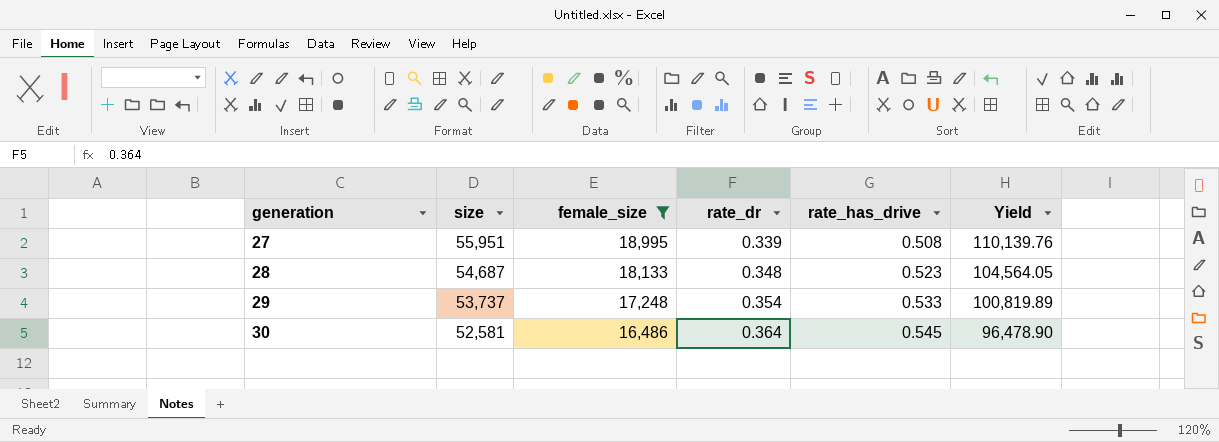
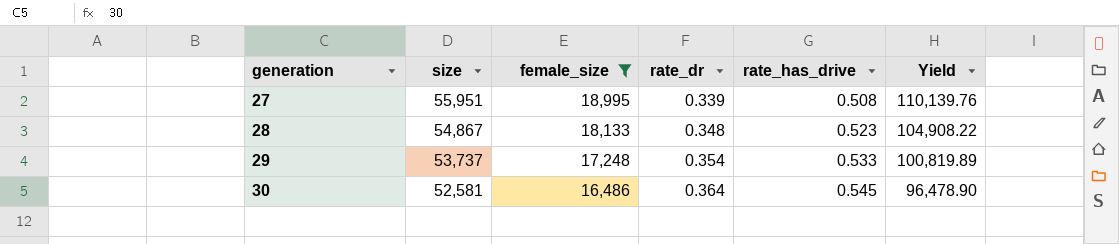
28 | size: 54,687 -> 54,867
28 | Yield: 104,564.05 -> 104,908.22

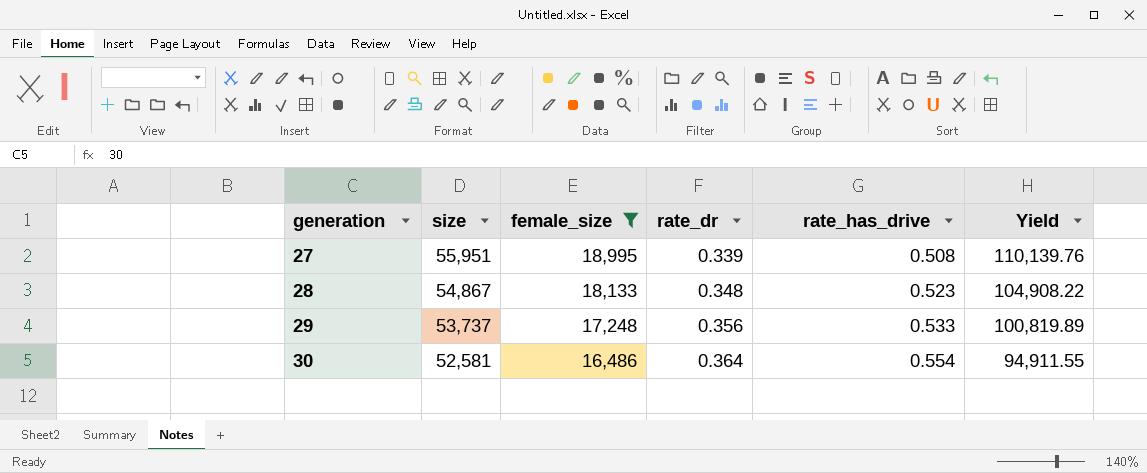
29 | rate_dr: 0.354 -> 0.356
30 | rate_has_drive: 0.545 -> 0.554
30 | Yield: 96,478.90 -> 94,911.55

